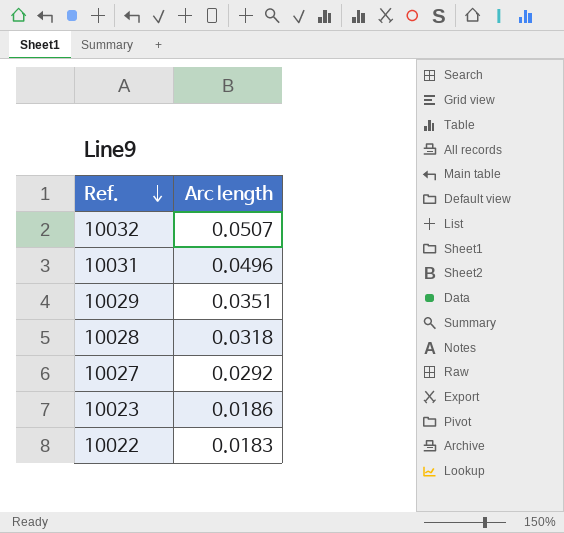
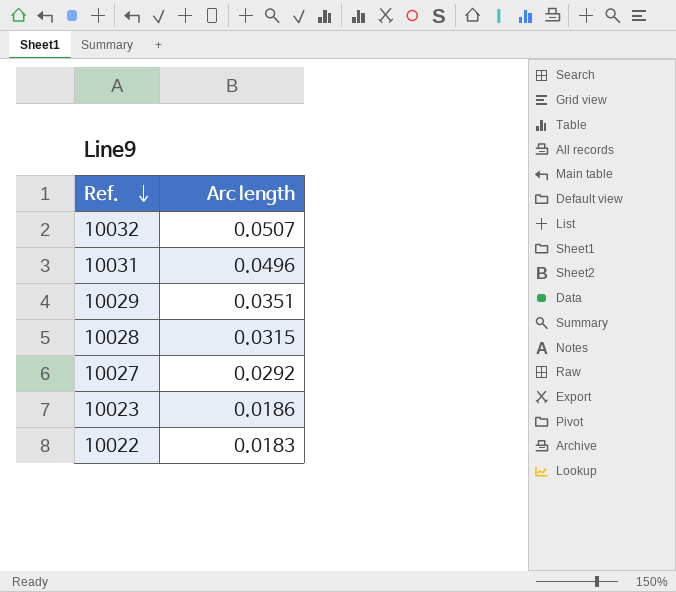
10028 | Arc length: 0.0318 -> 0.0315

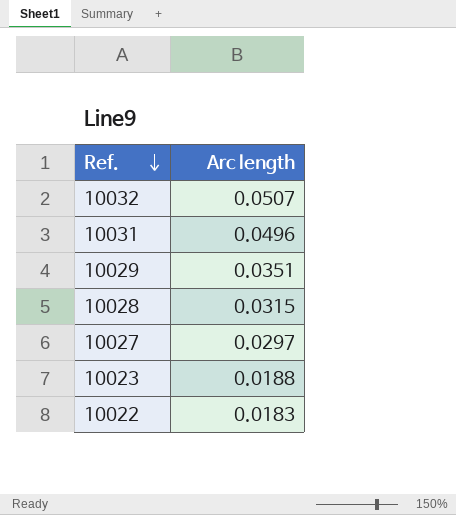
10027 | Arc length: 0.0292 -> 0.0297
10023 | Arc length: 0.0186 -> 0.0188

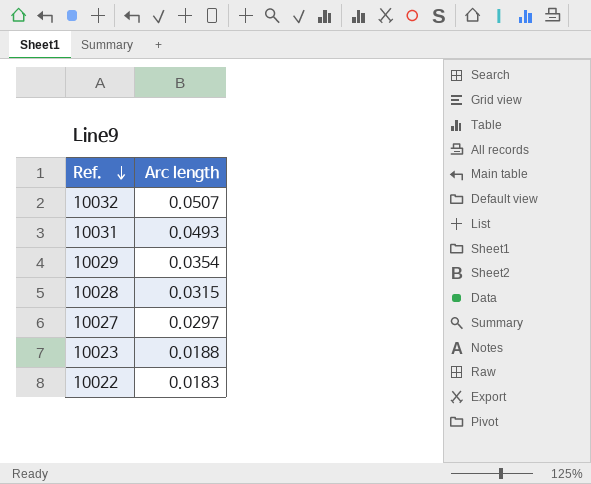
10031 | Arc length: 0.0496 -> 0.0493
10029 | Arc length: 0.0351 -> 0.0354

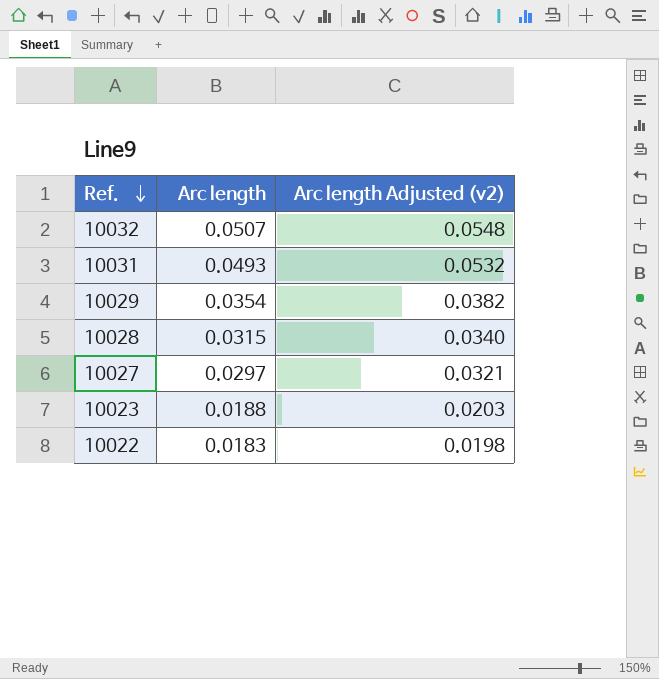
column Arc length Adjusted (v2) | formula: none -> [Arc length] * 1.08

